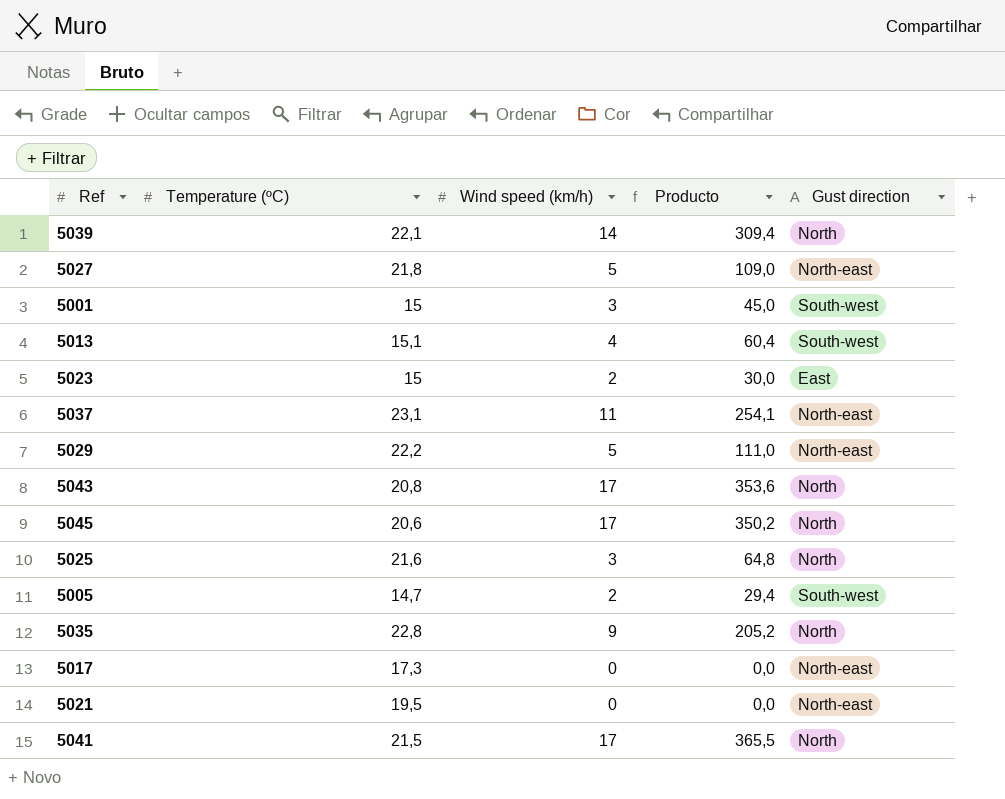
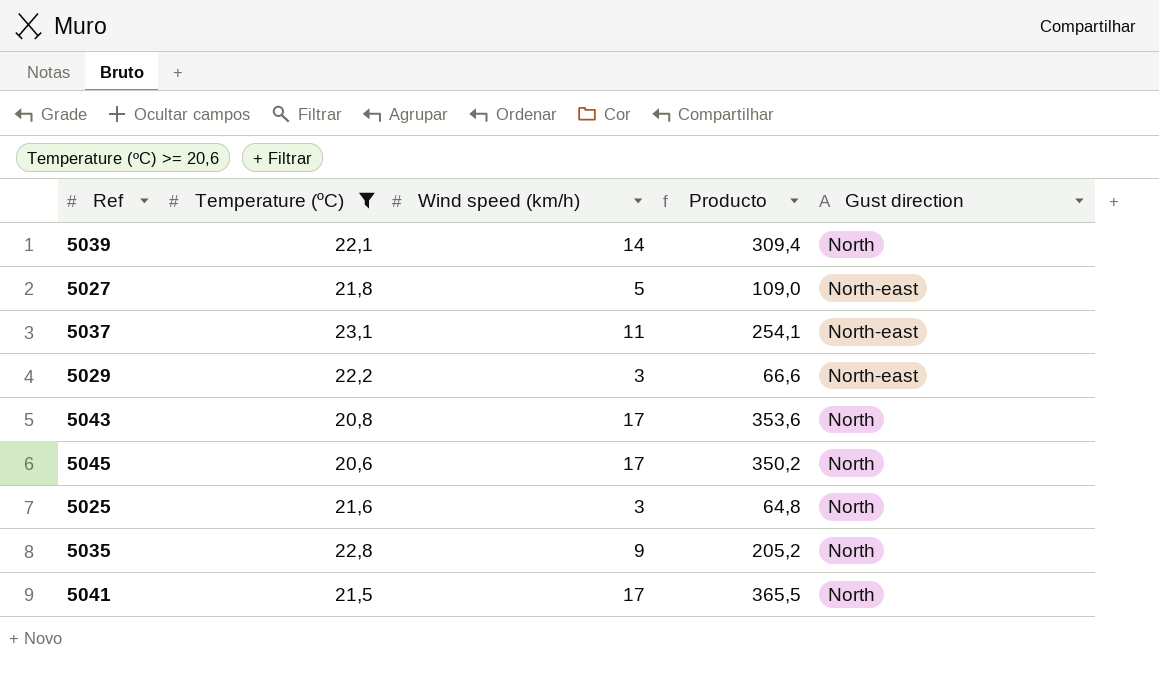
filter: none -> Temperature (ºC) >= 20,6
5029 | Wind speed (km/h): 5 -> 3
5029 | Producto: 111,0 -> 66,6

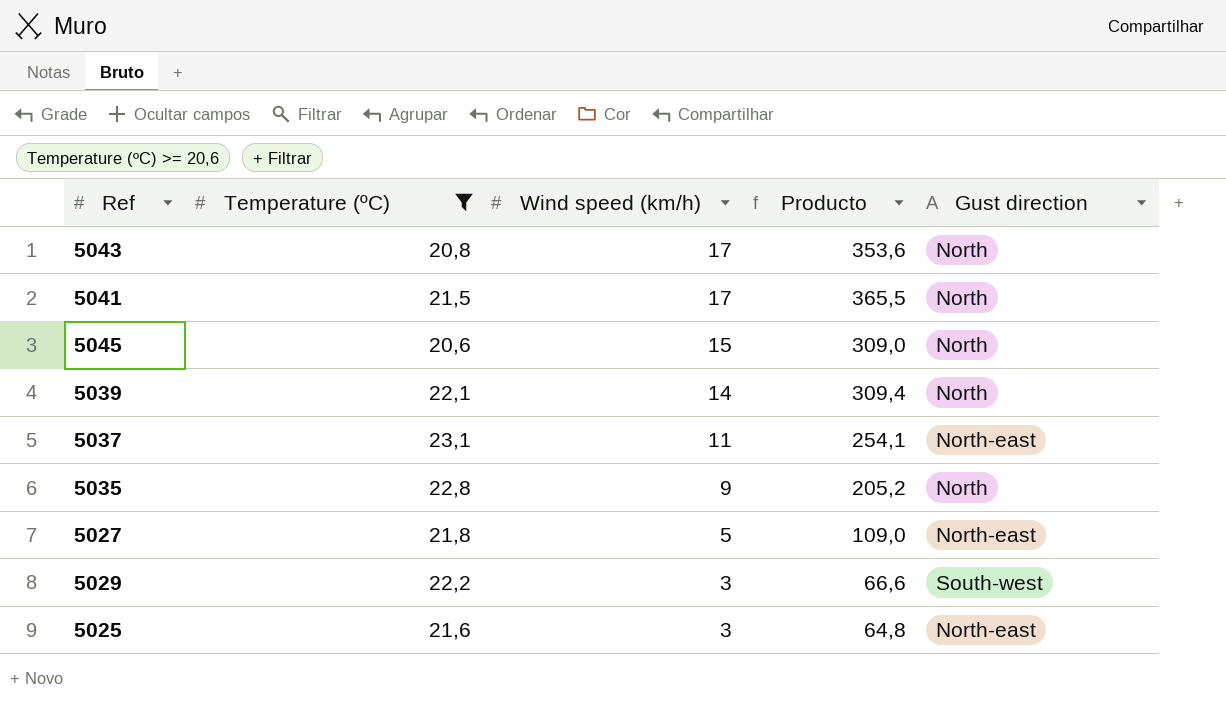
row order: none -> Wind speed (km/h) descending
5045 | Wind speed (km/h): 17 -> 15
5045 | Producto: 350,2 -> 309,0
5029 | Gust direction: North-east -> South-west
5025 | Gust direction: North -> North-east

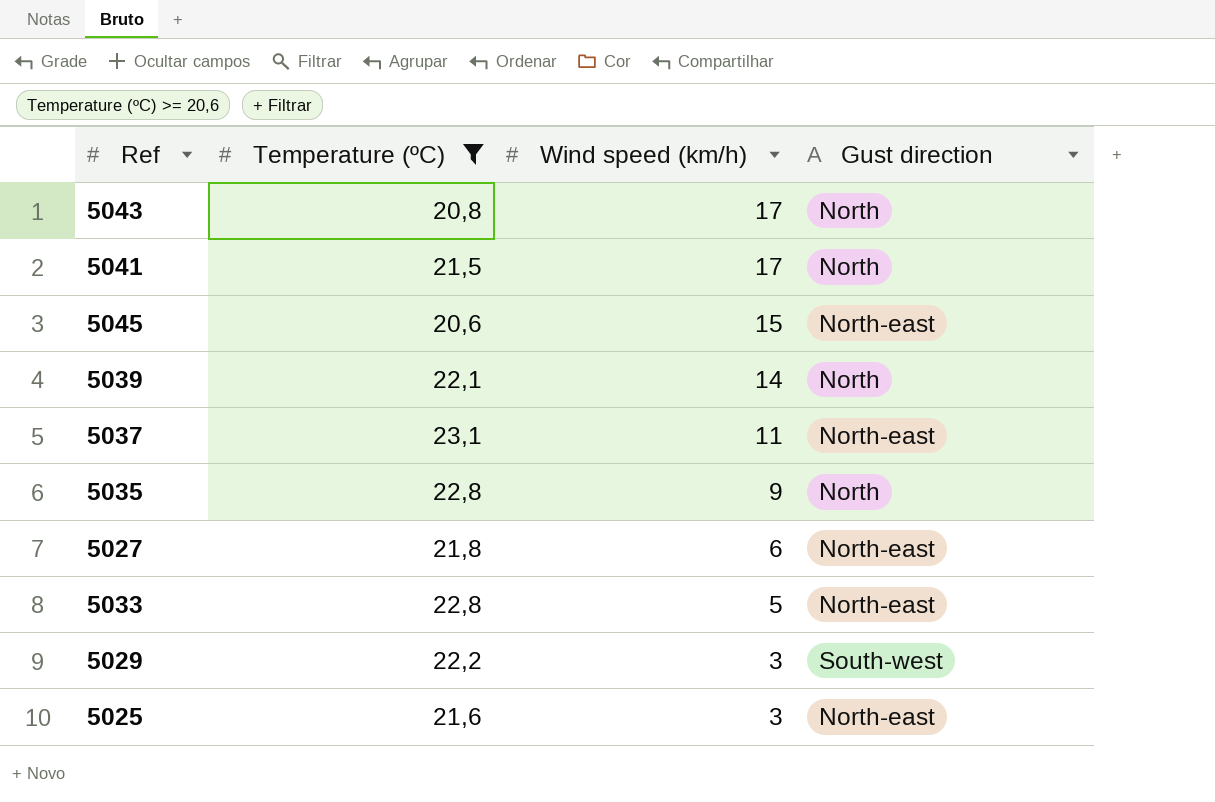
column Producto | formula: [Temperature (ºC)] * [Wind speed (km/h)] -> none
5045 | Gust direction: North -> North-east
5027 | Wind speed (km/h): 5 -> 6
row 5033: none -> 22,8 | 5 | North-east

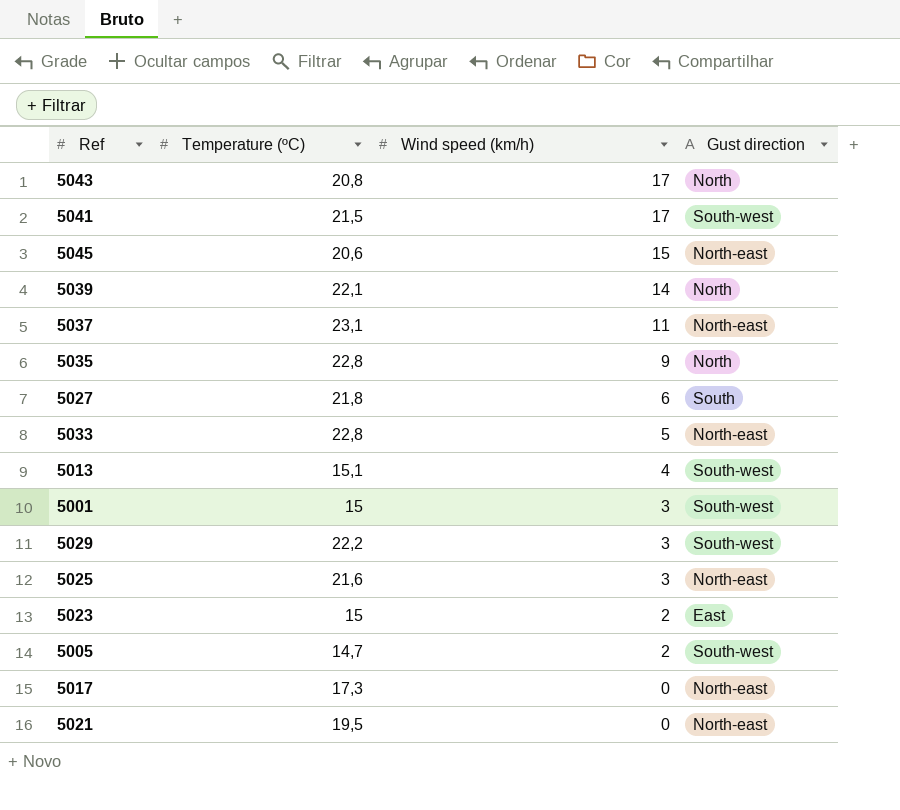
filter: Temperature (ºC) >= 20,6 -> none
5041 | Gust direction: North -> South-west
5027 | Gust direction: North-east -> South

